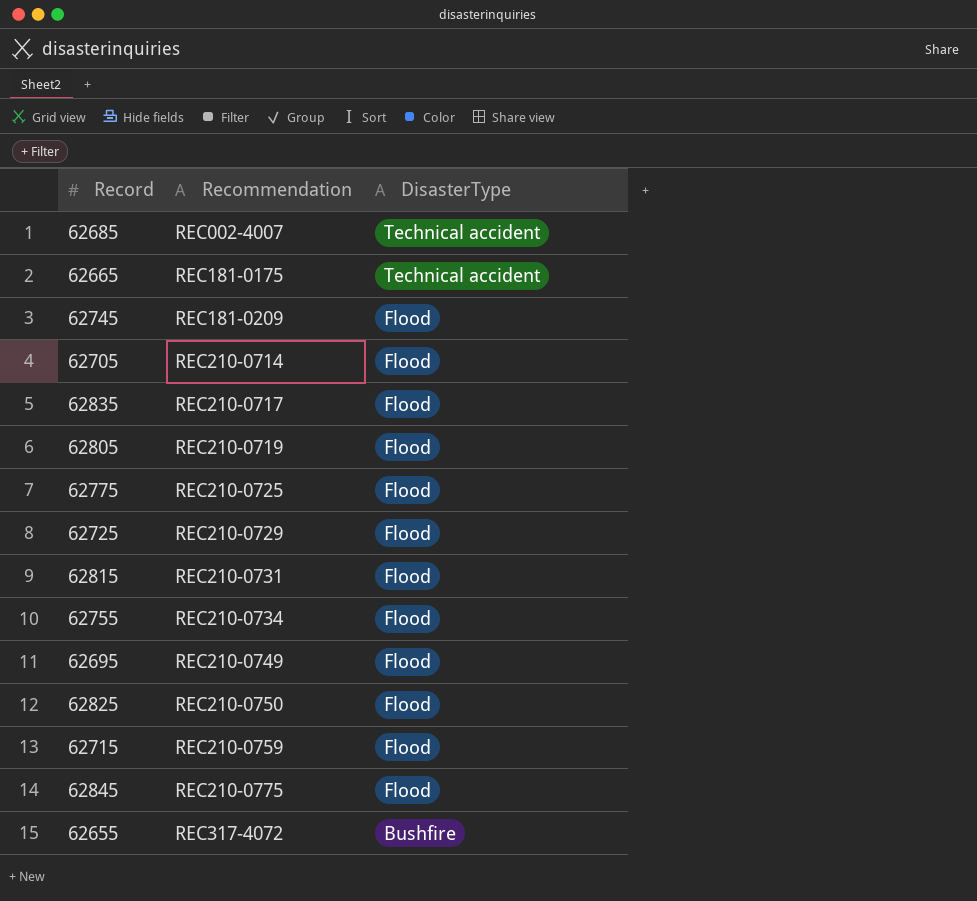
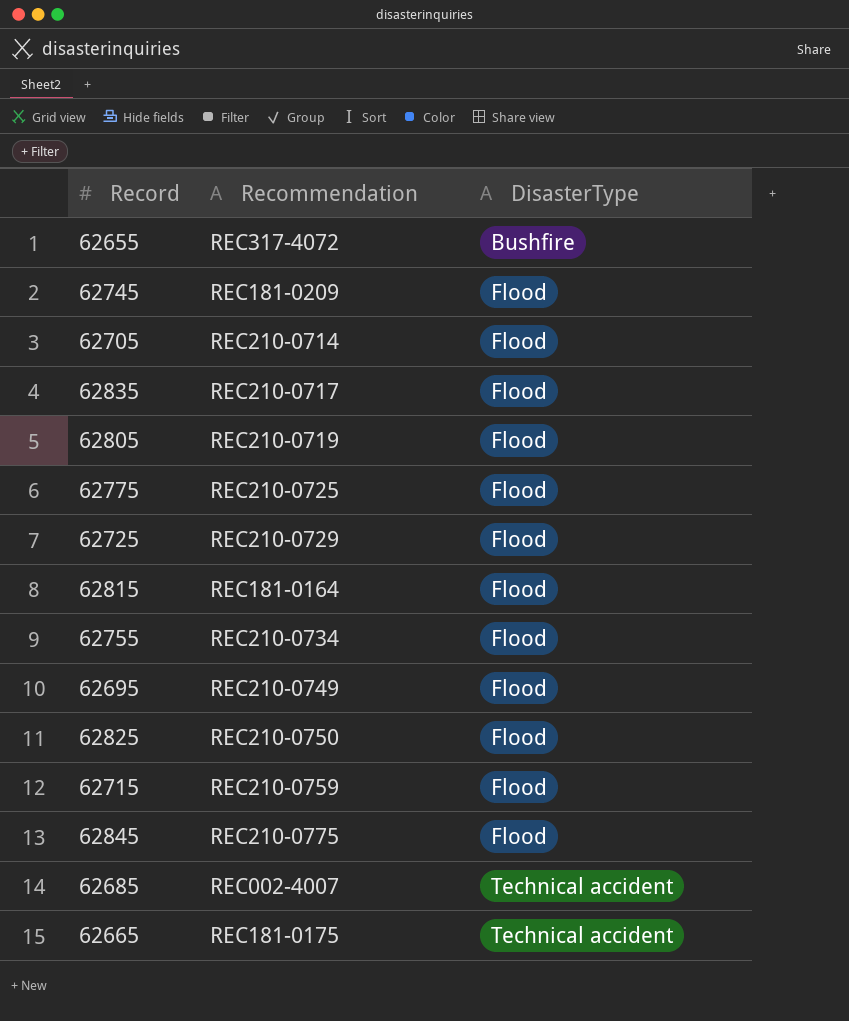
row order: Recommendation ascending -> DisasterType ascending
62815 | Recommendation: REC210-0731 -> REC181-0164

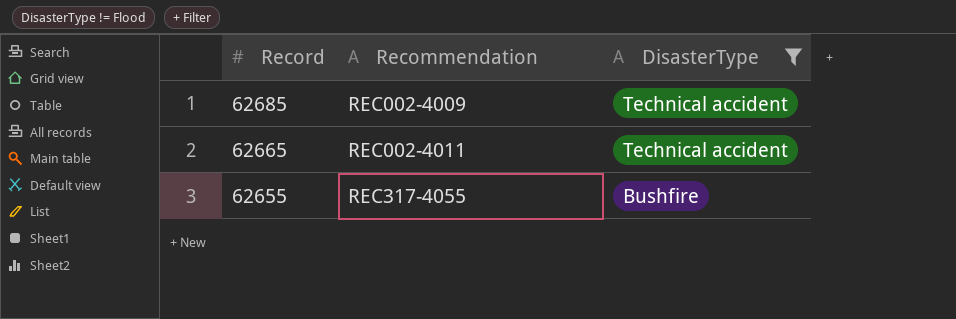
filter: none -> DisasterType != Flood
row order: DisasterType ascending -> Record descending
62685 | Recommendation: REC002-4007 -> REC002-4009
62665 | Recommendation: REC181-0175 -> REC002-4011
62655 | Recommendation: REC317-4072 -> REC317-4055

